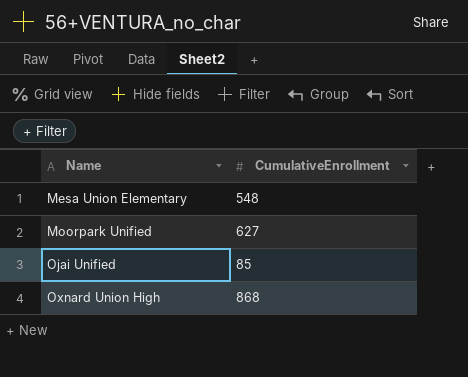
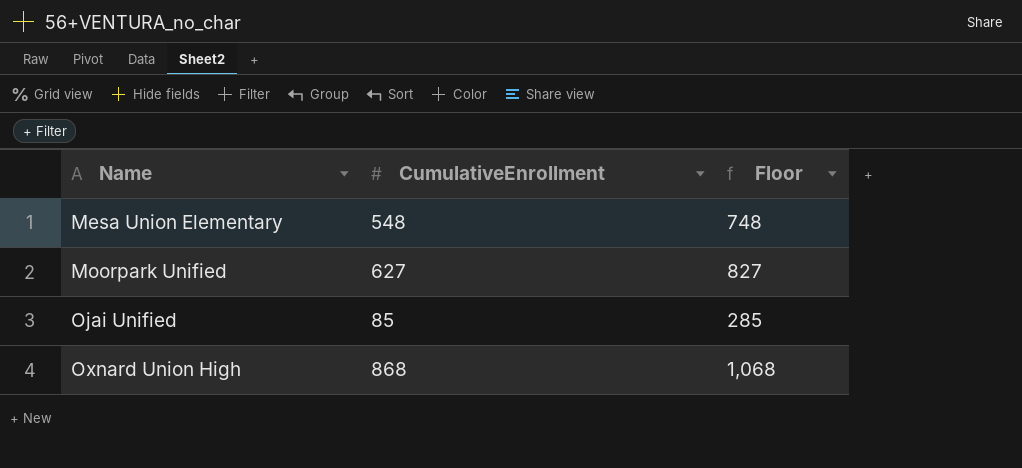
column Floor | formula: none -> [CumulativeEnrollment] + 200

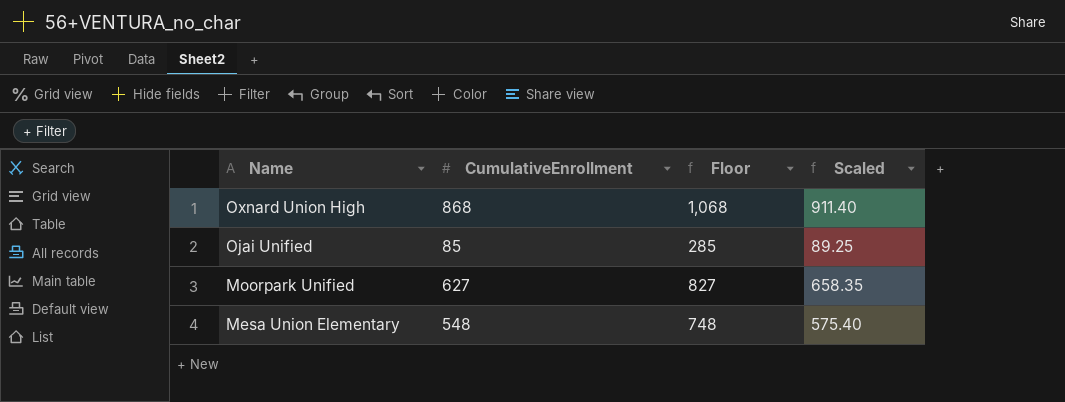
row order: Name ascending -> Name descending
column Scaled | formula: none -> [CumulativeEnrollment] * 1.05

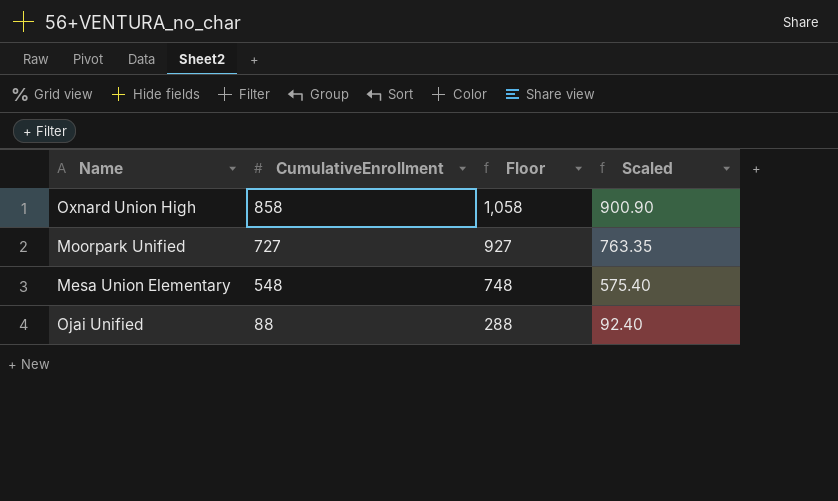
row order: Name descending -> CumulativeEnrollment descending
Oxnard Union High | CumulativeEnrollment: 868 -> 858
Oxnard Union High | Floor: 1,068 -> 1,058
Oxnard Union High | Scaled: 911.40 -> 900.90
Moorpark Unified | CumulativeEnrollment: 627 -> 727
Moorpark Unified | Floor: 827 -> 927
Moorpark Unified | Scaled: 658.35 -> 763.35
Ojai Unified | CumulativeEnrollment: 85 -> 88
Ojai Unified | Floor: 285 -> 288
Ojai Unified | Scaled: 89.25 -> 92.40

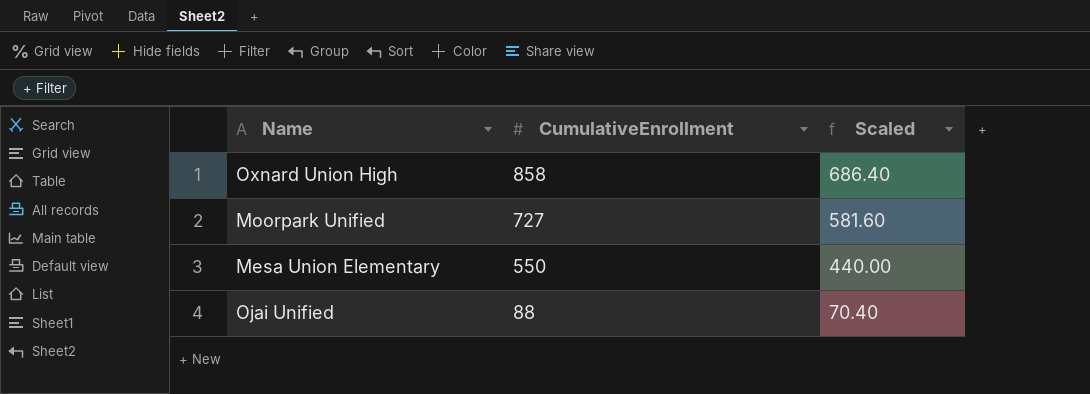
column Floor | formula: [CumulativeEnrollment] + 200 -> none
column Scaled | formula: [CumulativeEnrollment] * 1.05 -> [CumulativeEnrollment] * 0.8
Mesa Union Elementary | CumulativeEnrollment: 548 -> 550

